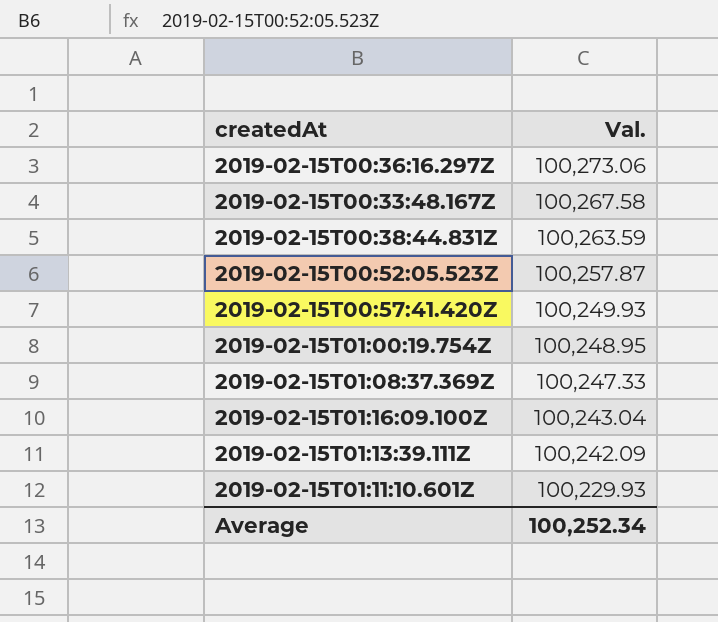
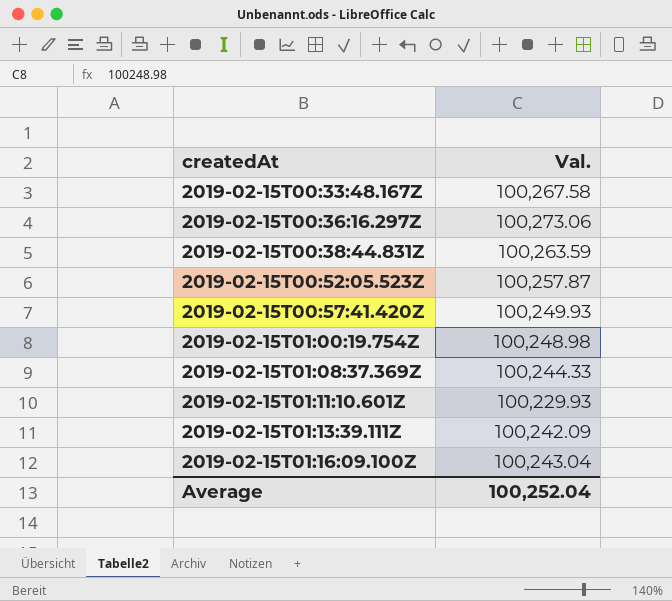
row order: Val. descending -> createdAt ascending
2019-02-15T01:00:19.754Z | Val.: 100,248.95 -> 100,248.98
2019-02-15T01:08:37.369Z | Val.: 100,247.33 -> 100,244.33
Average | Val.: 100,252.34 -> 100,252.04

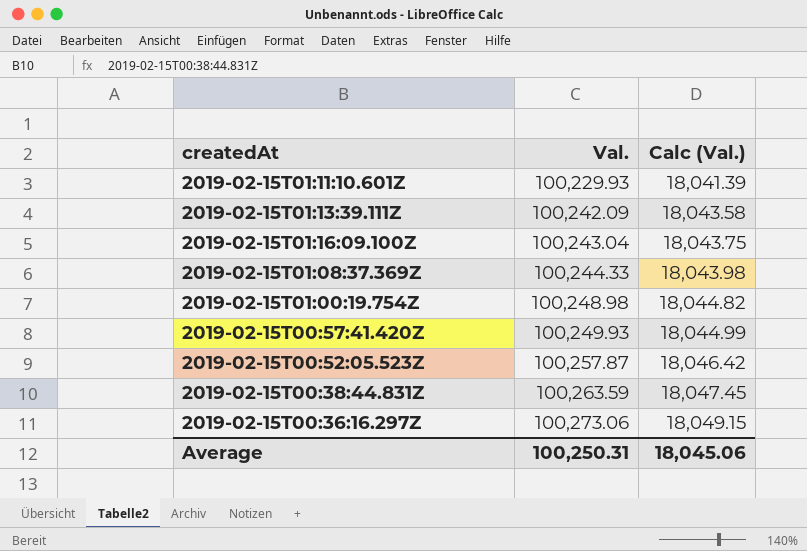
row order: createdAt ascending -> Val. ascending
column Calc (Val.) | formula: none -> [Val.] * 0.18
row 2019-02-15T00:33:48.167Z: 100,267.58 -> none
Average | Val.: 100,252.04 -> 100,250.31

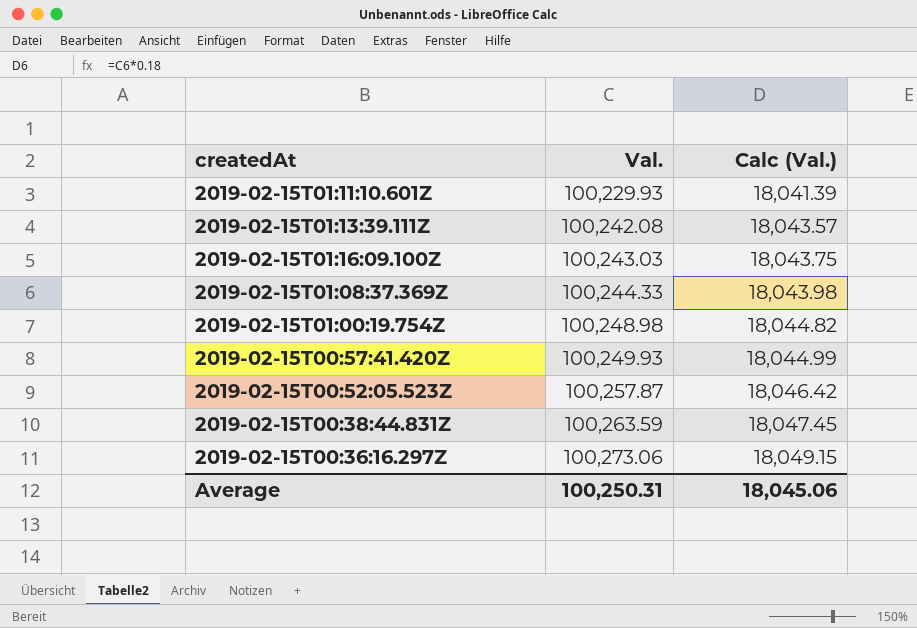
2019-02-15T01:13:39.111Z | Val.: 100,242.09 -> 100,242.08
2019-02-15T01:13:39.111Z | Calc (Val.): 18,043.58 -> 18,043.57
2019-02-15T01:16:09.100Z | Val.: 100,243.04 -> 100,243.03

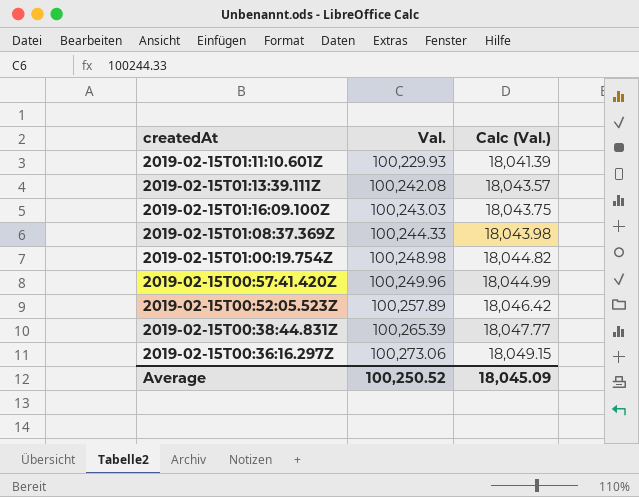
2019-02-15T00:57:41.420Z | Val.: 100,249.93 -> 100,249.96
2019-02-15T00:52:05.523Z | Val.: 100,257.87 -> 100,257.89
2019-02-15T00:38:44.831Z | Val.: 100,263.59 -> 100,265.39
2019-02-15T00:38:44.831Z | Calc (Val.): 18,047.45 -> 18,047.77
Average | Val.: 100,250.31 -> 100,250.52
Average | Calc (Val.): 18,045.06 -> 18,045.09

